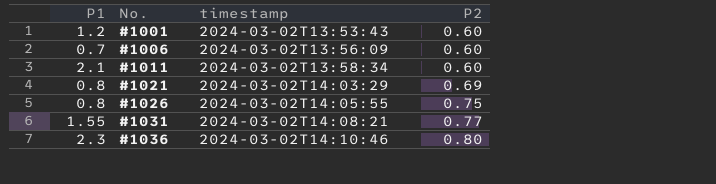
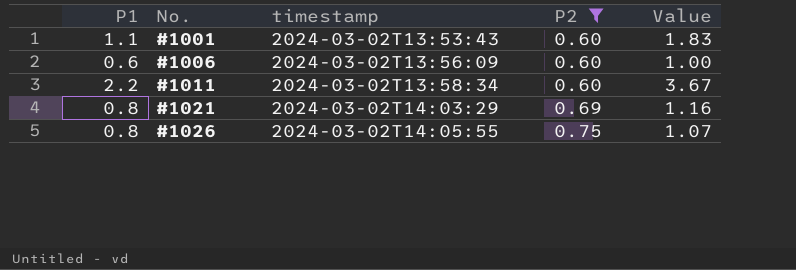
filter: none -> P2 <= 0.75
column Value | formula: none -> [P1] / [P2]
#1001 | P1: 1.2 -> 1.1
#1006 | P1: 0.7 -> 0.6
#1011 | P1: 2.1 -> 2.2

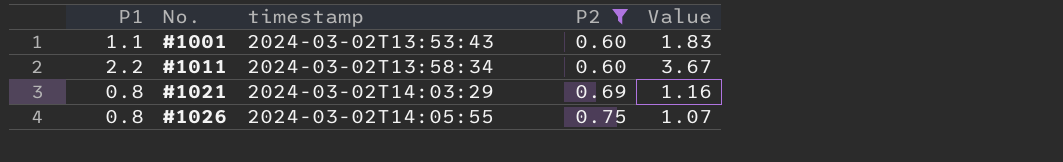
row #1006: 0.6 | 2024-03-02T13:56:09 | 0.60 | 1.00 -> none

